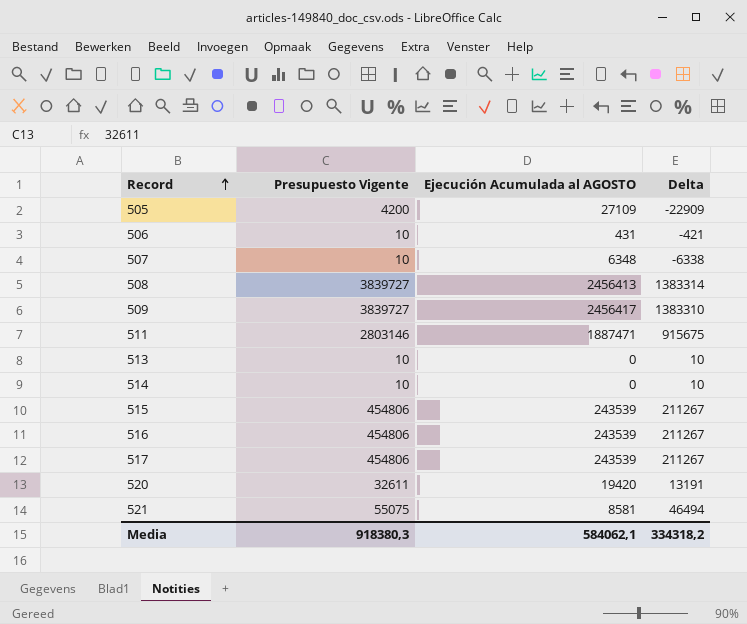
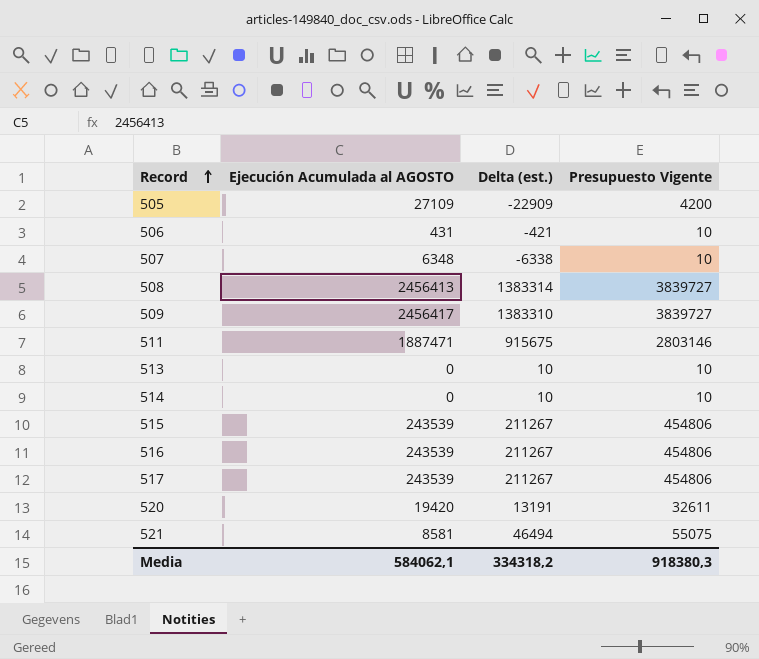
column name: Delta -> Delta (est.)
column Presupuesto Vigente | position: 2 -> 4

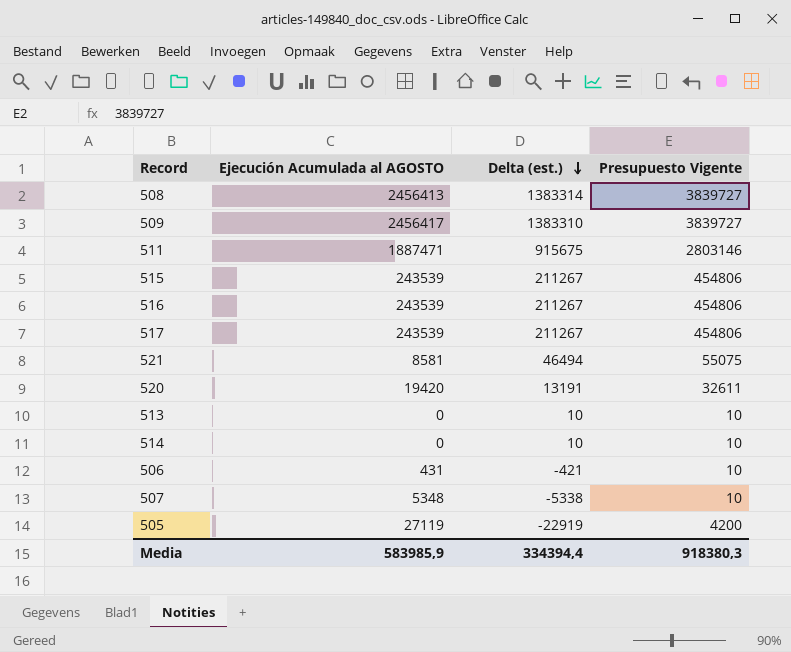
row order: Record ascending -> Delta (est.) descending
507 | Ejecución Acumulada al AGOSTO: 6348 -> 5348
507 | Delta (est.): -6338 -> -5338
505 | Ejecución Acumulada al AGOSTO: 27109 -> 27119
505 | Delta (est.): -22909 -> -22919
Media | Ejecución Acumulada al AGOSTO: 584062,1 -> 583985,9
Media | Delta (est.): 334318,2 -> 334394,4

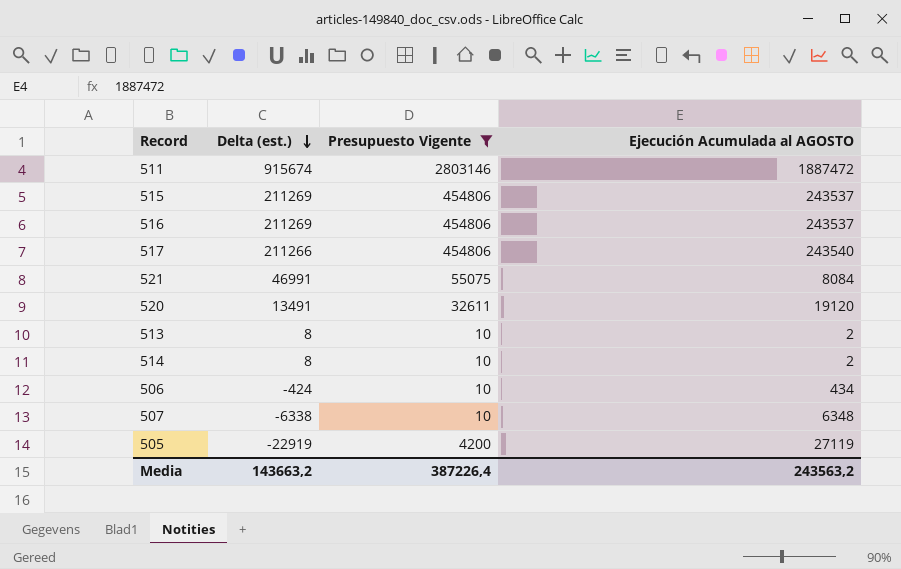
filter: none -> Presupuesto Vigente != 3839727
column Ejecución Acumulada al AGOSTO | position: 2 -> 4
511 | Delta (est.): 915675 -> 915674
511 | Ejecución Acumulada al AGOSTO: 1887471 -> 1887472
515 | Delta (est.): 211267 -> 211269
515 | Ejecución Acumulada al AGOSTO: 243539 -> 243537
516 | Delta (est.): 211267 -> 211269
516 | Ejecución Acumulada al AGOSTO: 243539 -> 243537
517 | Delta (est.): 211267 -> 211266
517 | Ejecución Acumulada al AGOSTO: 243539 -> 243540
521 | Delta (est.): 46494 -> 46991
521 | Ejecución Acumulada al AGOSTO: 8581 -> 8084
520 | Delta (est.): 13191 -> 13491
520 | Ejecución Acumulada al AGOSTO: 19420 -> 19120
513 | Delta (est.): 10 -> 8
513 | Ejecución Acumulada al AGOSTO: 0 -> 2
514 | Delta (est.): 10 -> 8
514 | Ejecución Acumulada al AGOSTO: 0 -> 2
506 | Delta (est.): -421 -> -424
506 | Ejecución Acumulada al AGOSTO: 431 -> 434
507 | Delta (est.): -5338 -> -6338
507 | Ejecución Acumulada al AGOSTO: 5348 -> 6348
Media | Delta (est.): 334394,4 -> 143663,2
Media | Presupuesto Vigente: 918380,3 -> 387226,4
Media | Ejecución Acumulada al AGOSTO: 583985,9 -> 243563,2

